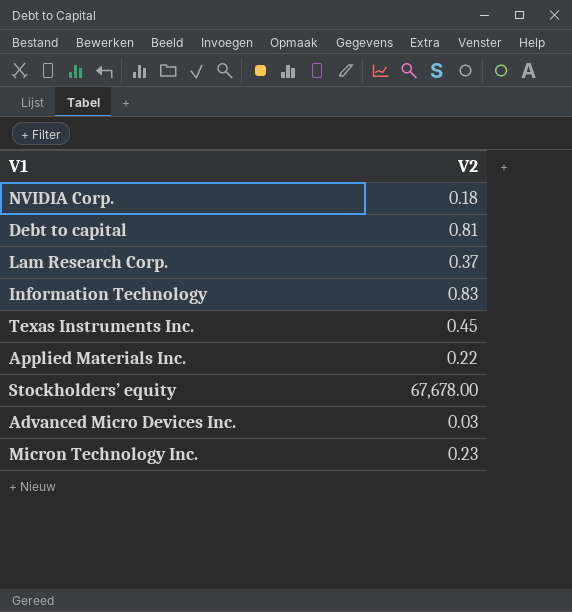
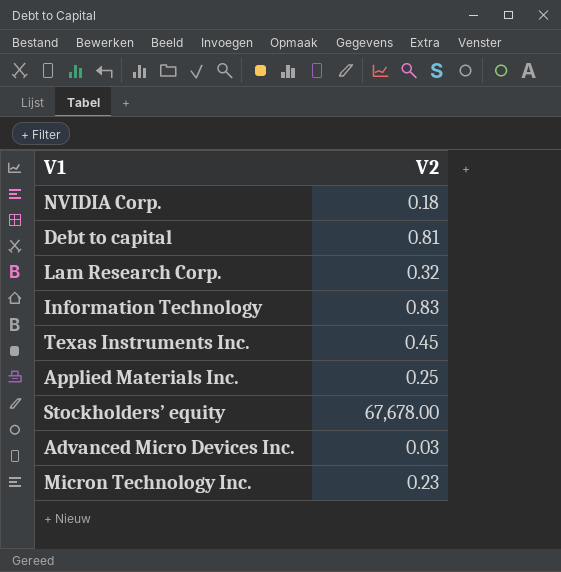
Lam Research Corp. | V2: 0.37 -> 0.32
Applied Materials Inc. | V2: 0.22 -> 0.25

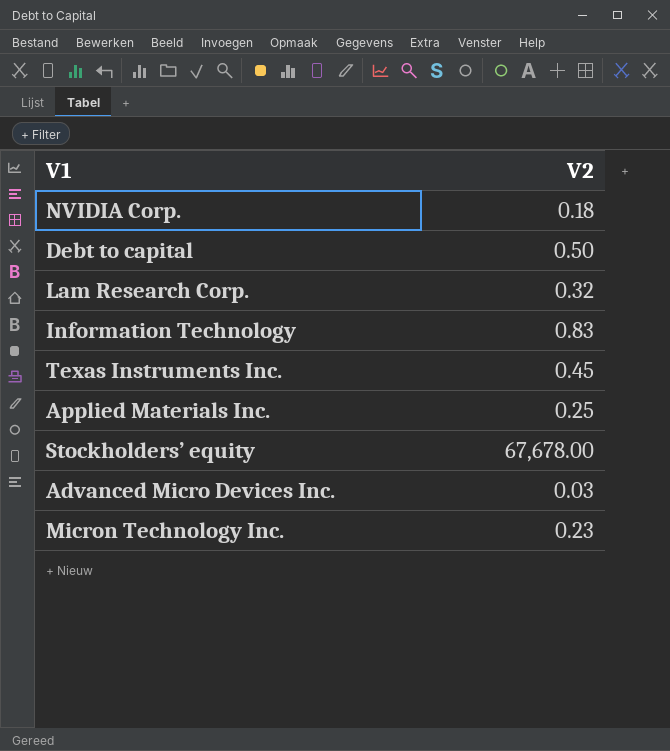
Debt to capital | V2: 0.81 -> 0.50

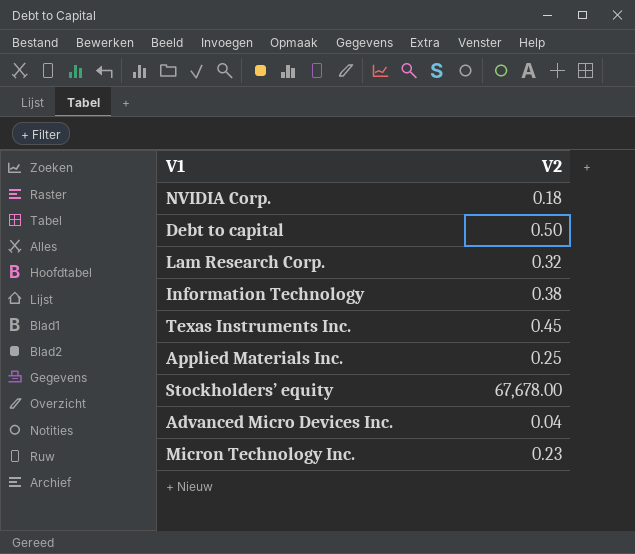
Information Technology | V2: 0.83 -> 0.38
Advanced Micro Devices Inc. | V2: 0.03 -> 0.04

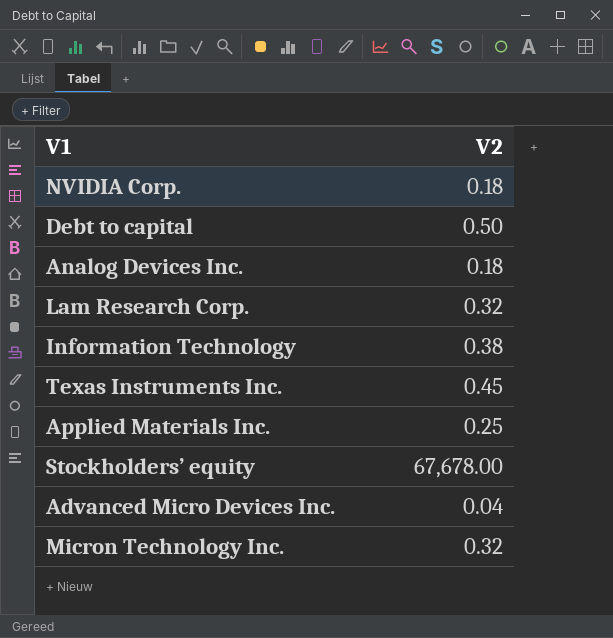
row Analog Devices Inc.: none -> 0.18
Micron Technology Inc. | V2: 0.23 -> 0.32

